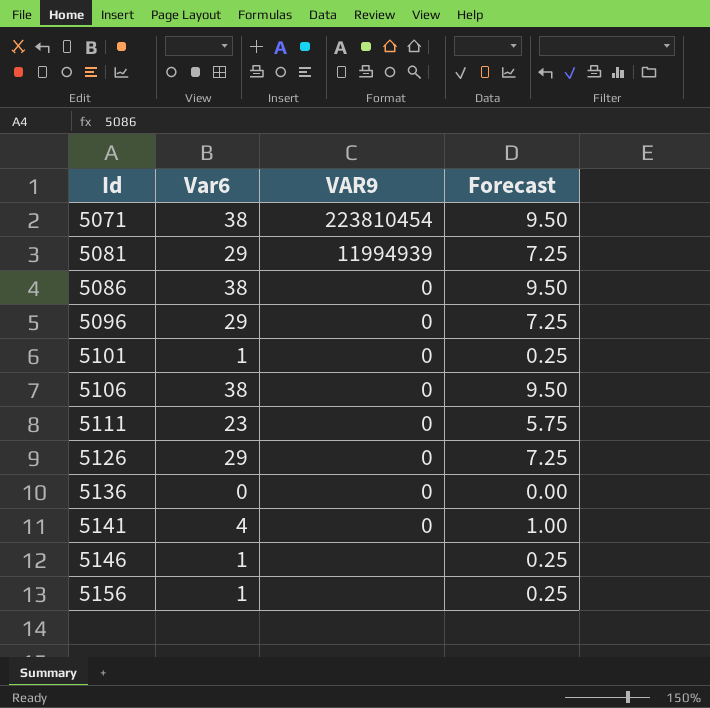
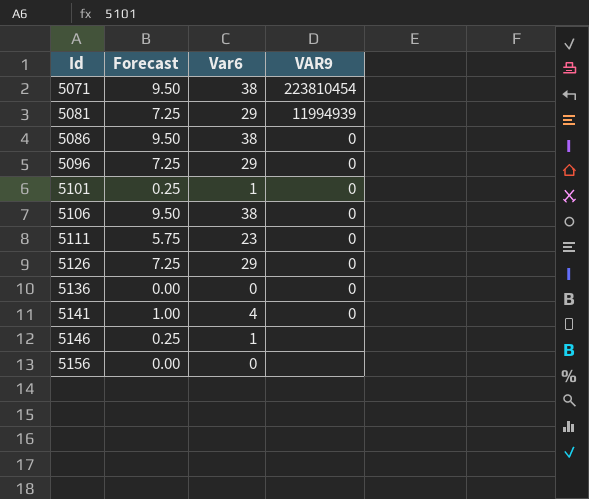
column Forecast | position: 4 -> 2
5156 | Forecast: 0.25 -> 0.00
5156 | Var6: 1 -> 0

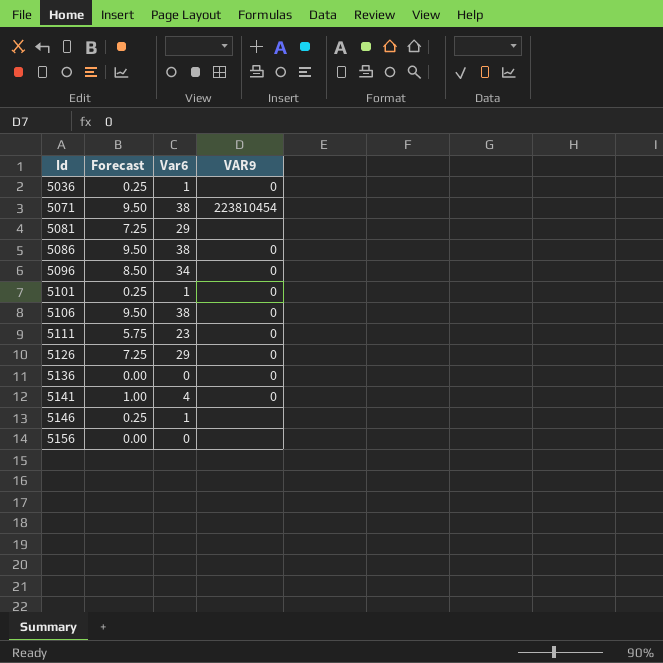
row 5036: none -> 0.25 | 1 | 0
5081 | VAR9: 11994939 -> none
5096 | Forecast: 7.25 -> 8.50
5096 | Var6: 29 -> 34

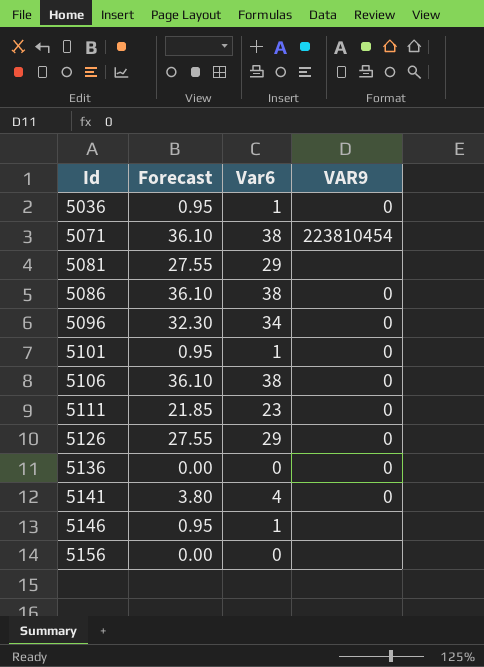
column Forecast | formula: [Var6] * 0.25 -> [Var6] * 0.95

